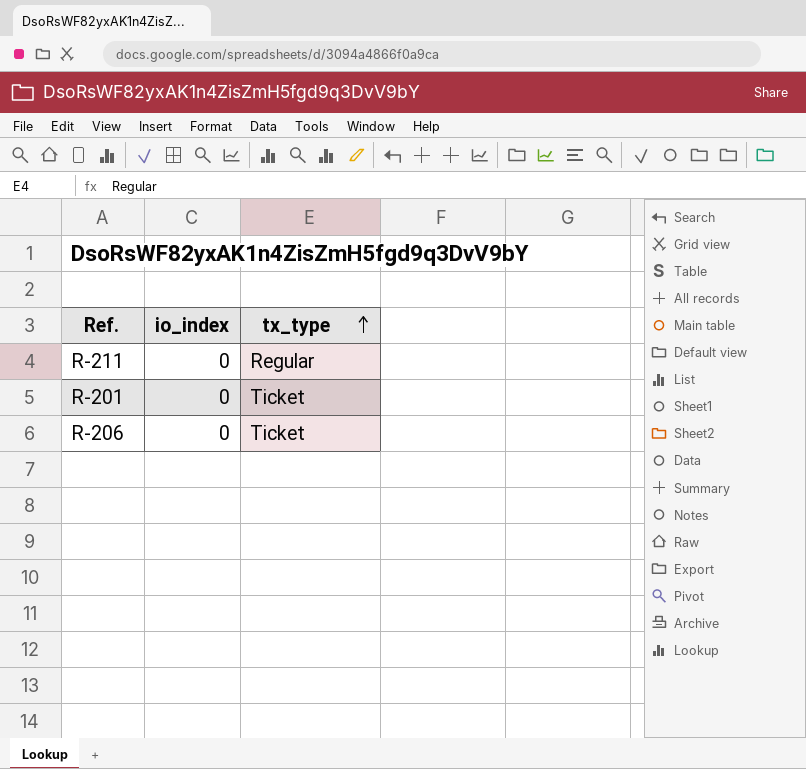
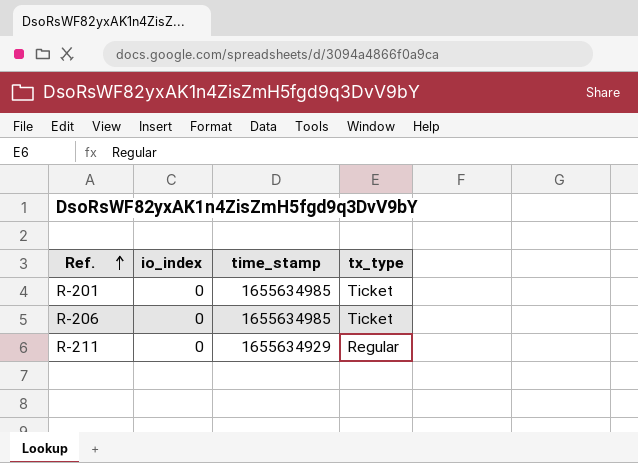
row order: tx_type ascending -> Ref. ascending
column time_stamp | position: none -> 3

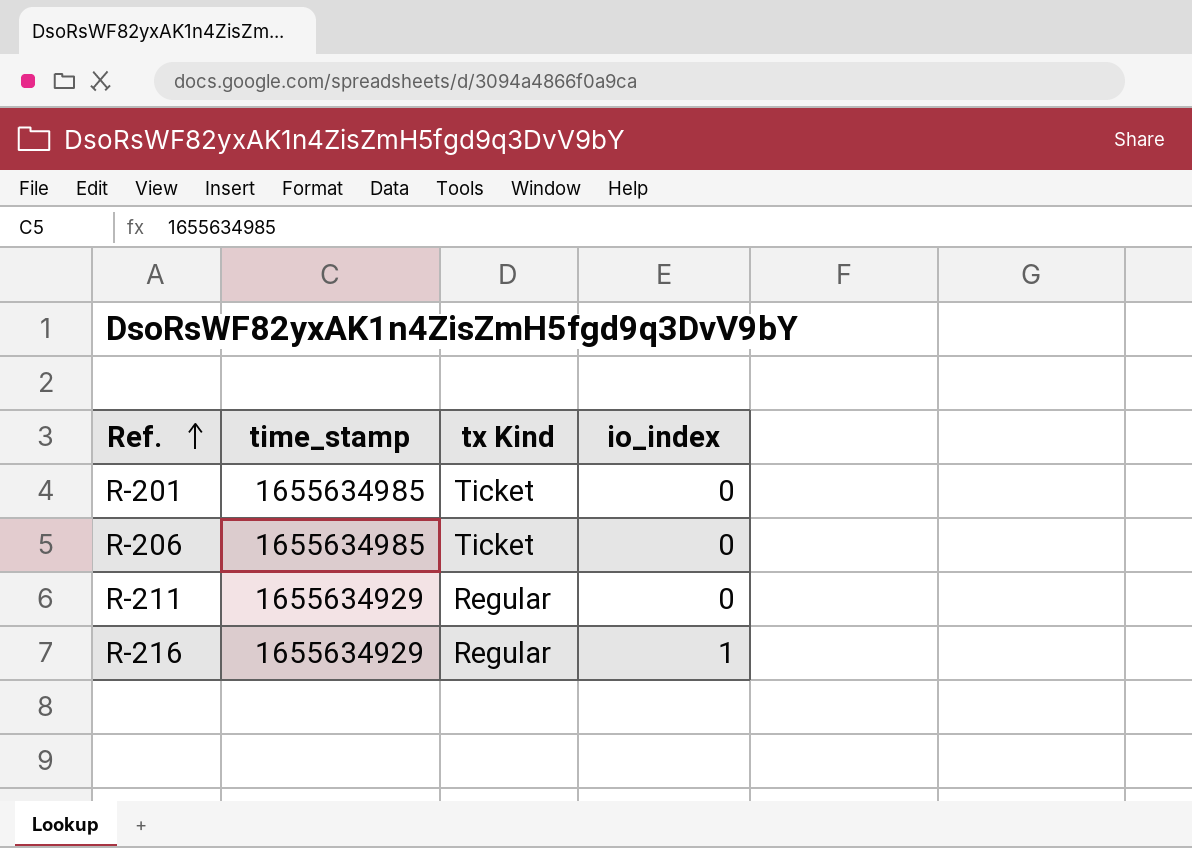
column name: tx_type -> tx Kind
column io_index | position: 2 -> 4
row R-216: none -> 1655634929 | Regular | 1

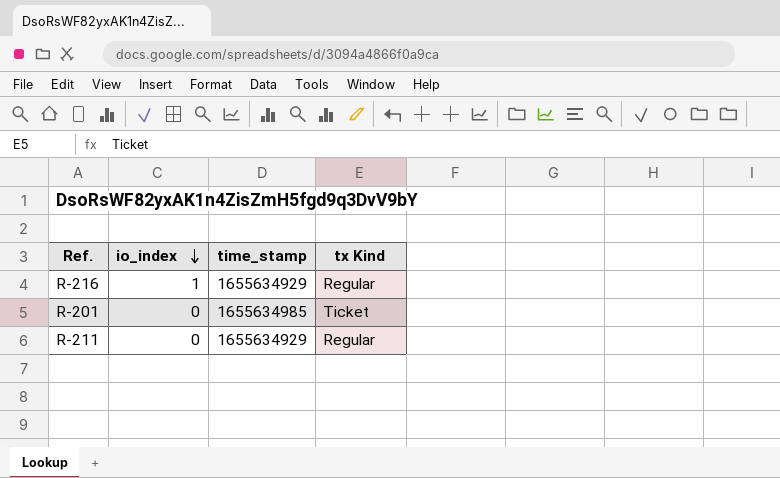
row order: Ref. ascending -> io_index descending
column io_index | position: 4 -> 2
row R-206: 1655634985 | Ticket | 0 -> none

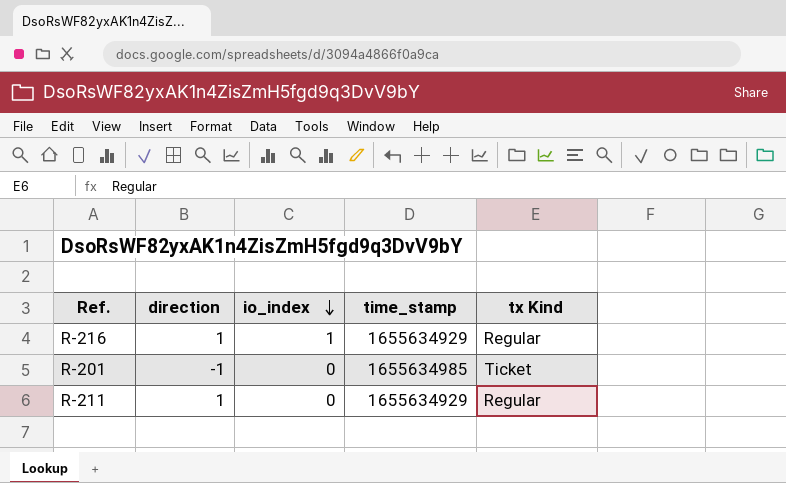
column direction | position: none -> 2

